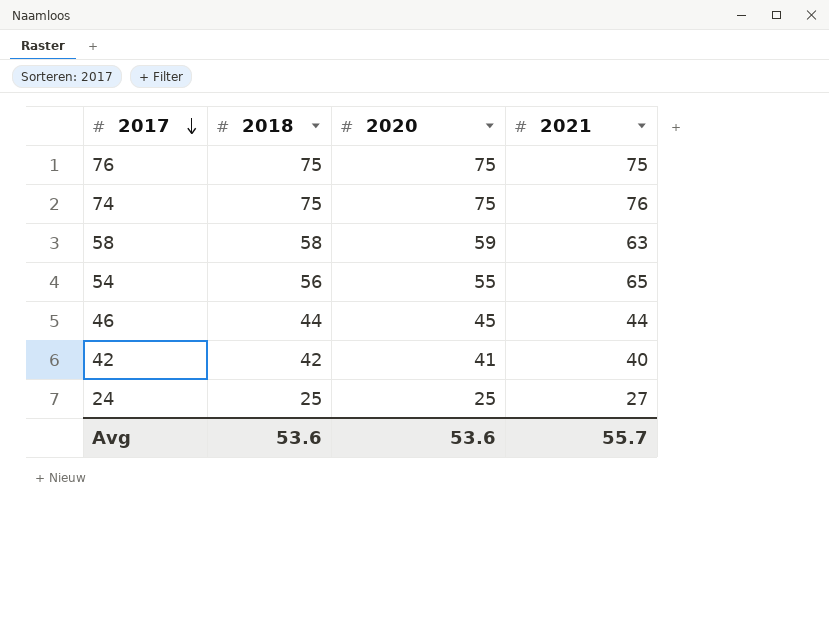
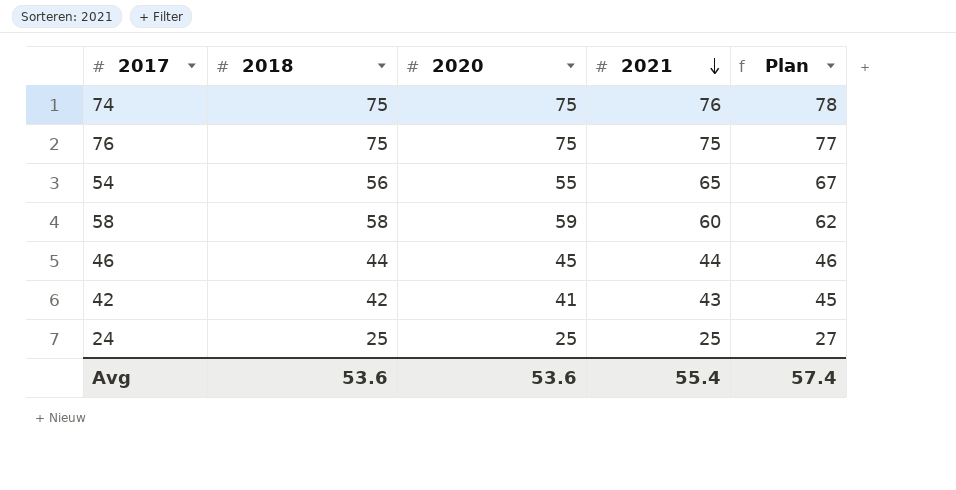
row order: 2017 descending -> 2021 descending
column Plan | formula: none -> [2021] + 2
58 | 2021: 63 -> 60
42 | 2021: 40 -> 43
24 | 2021: 27 -> 25
Avg | 2021: 55.7 -> 55.4

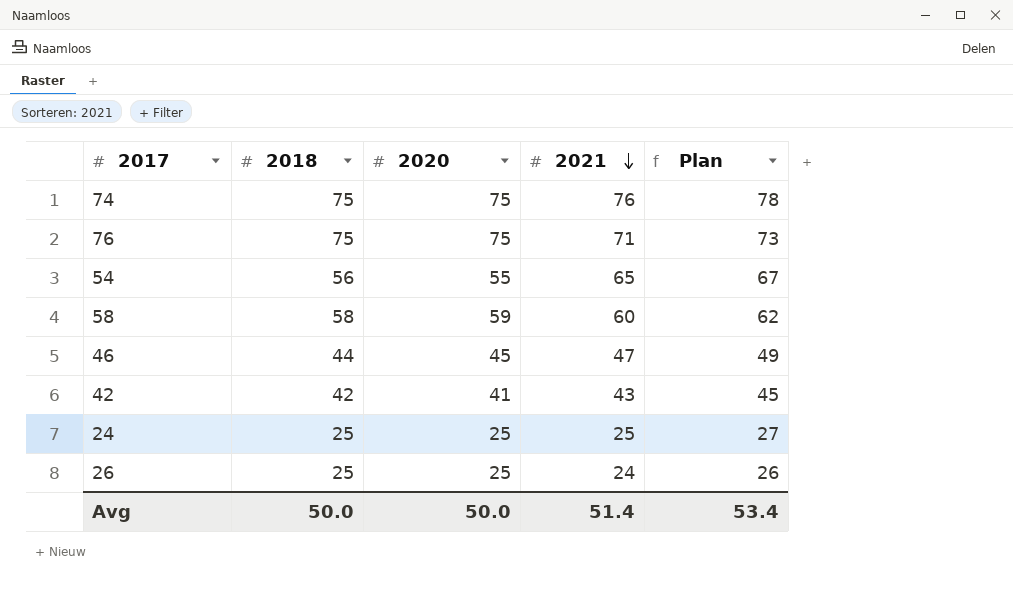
76 | 2021: 75 -> 71
76 | Plan: 77 -> 73
46 | 2021: 44 -> 47
46 | Plan: 46 -> 49
row 26: none -> 25 | 25 | 24 | 26
Avg | 2018: 53.6 -> 50.0
Avg | 2020: 53.6 -> 50.0
Avg | 2021: 55.4 -> 51.4
Avg | Plan: 57.4 -> 53.4

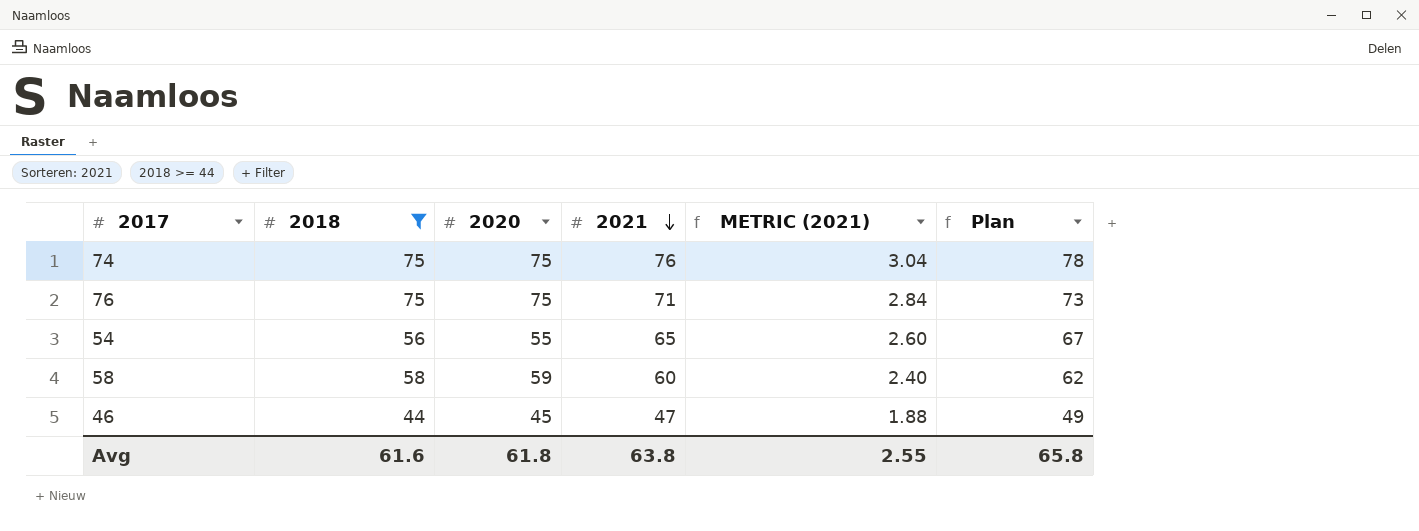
filter: none -> 2018 >= 44
column METRIC (2021) | formula: none -> [2021] * 0.04
Avg | 2018: 50.0 -> 61.6
Avg | 2020: 50.0 -> 61.8
Avg | 2021: 51.4 -> 63.8
Avg | Plan: 53.4 -> 65.8

